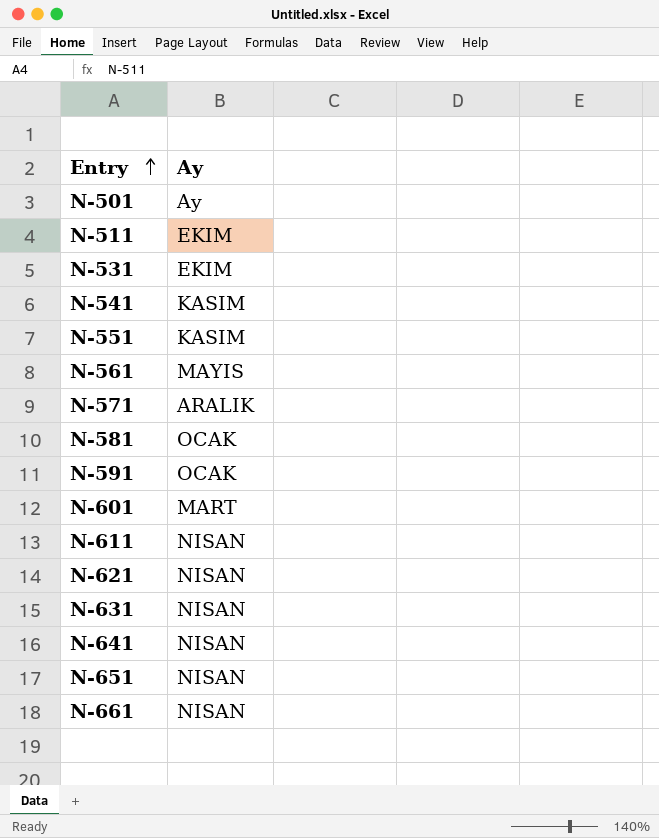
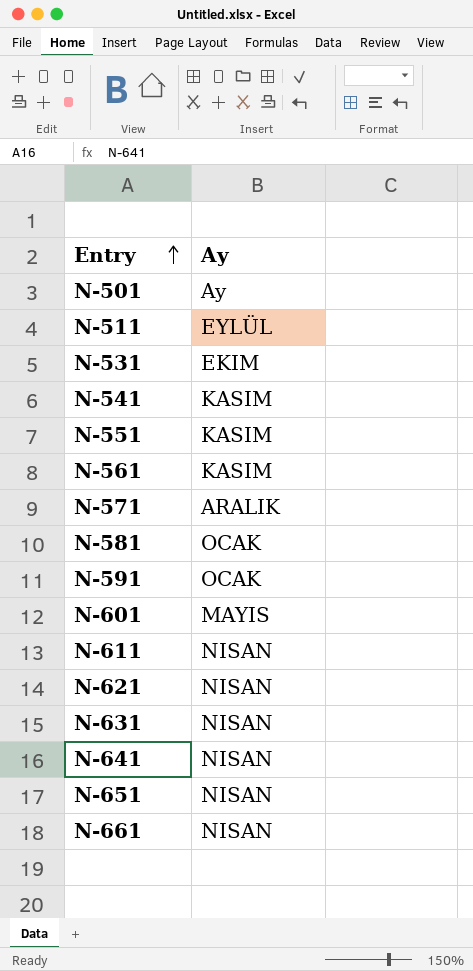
N-511 | Ay: EKIM -> EYLÜL
N-561 | Ay: MAYIS -> KASIM
N-601 | Ay: MART -> MAYIS

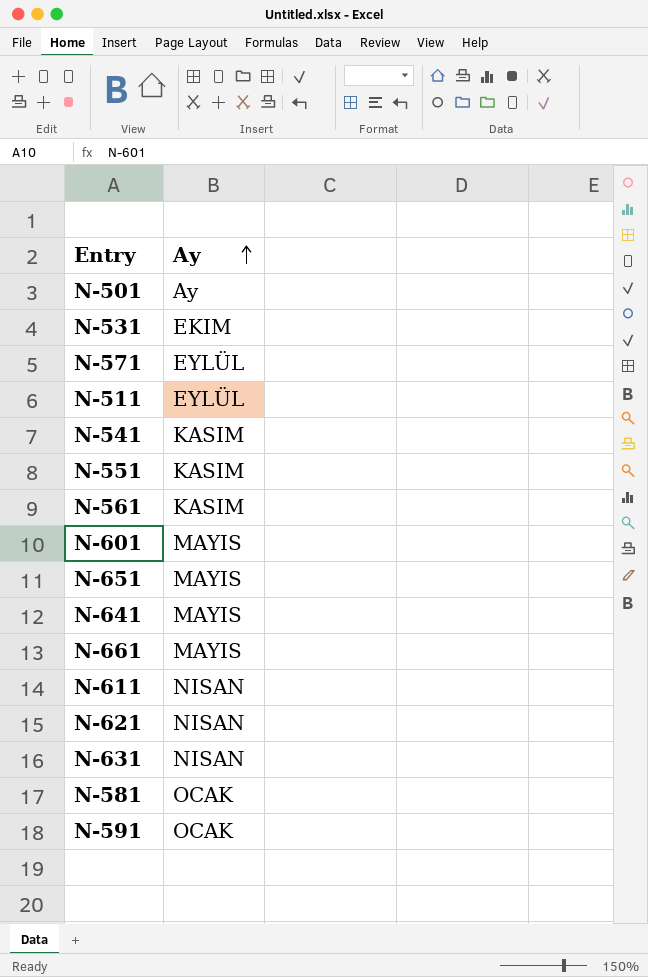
row order: Entry ascending -> Ay ascending
N-571 | Ay: ARALIK -> EYLÜL
N-651 | Ay: NISAN -> MAYIS
N-641 | Ay: NISAN -> MAYIS
N-661 | Ay: NISAN -> MAYIS

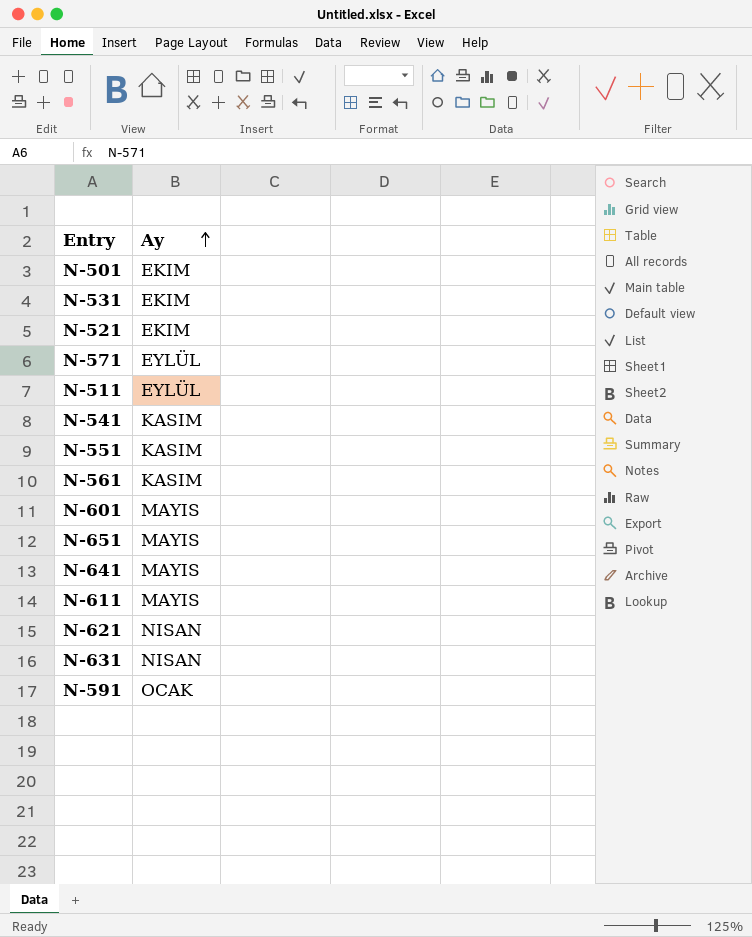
row N-661: MAYIS -> none
row N-581: OCAK -> none
N-501 | Ay: Ay -> EKIM
row N-521: none -> EKIM
N-611 | Ay: NISAN -> MAYIS

